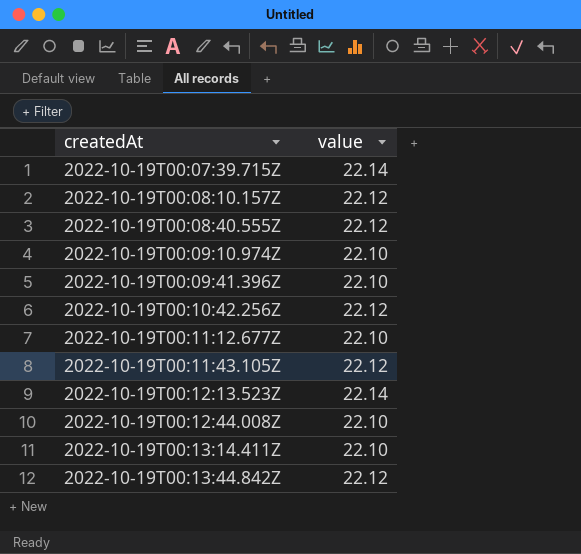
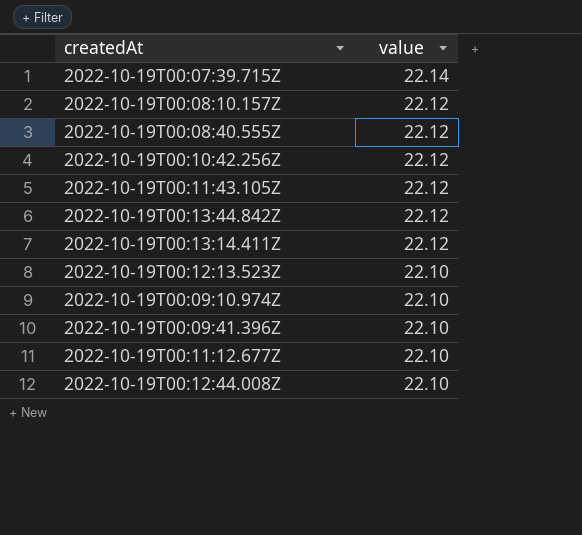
row order: createdAt ascending -> value descending
2022-10-19T00:13:14.411Z | value: 22.10 -> 22.12
2022-10-19T00:12:13.523Z | value: 22.14 -> 22.10

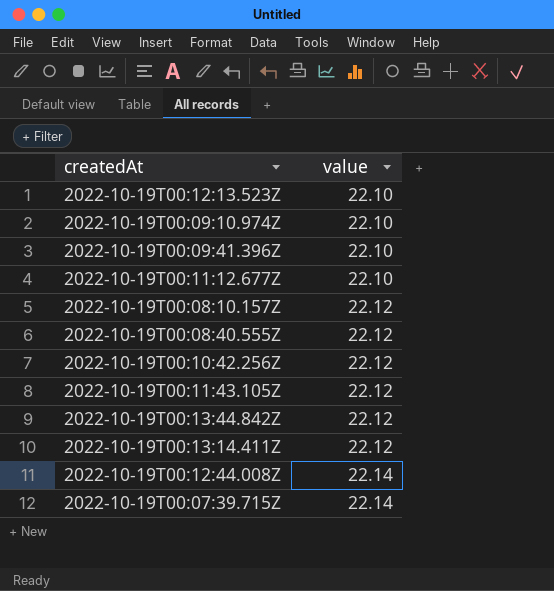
row order: value descending -> value ascending
2022-10-19T00:12:44.008Z | value: 22.10 -> 22.14

